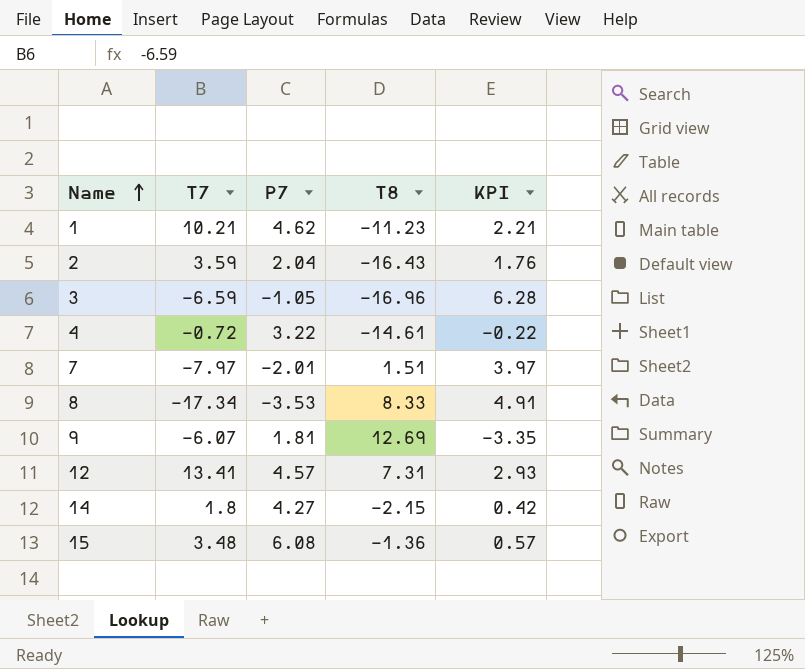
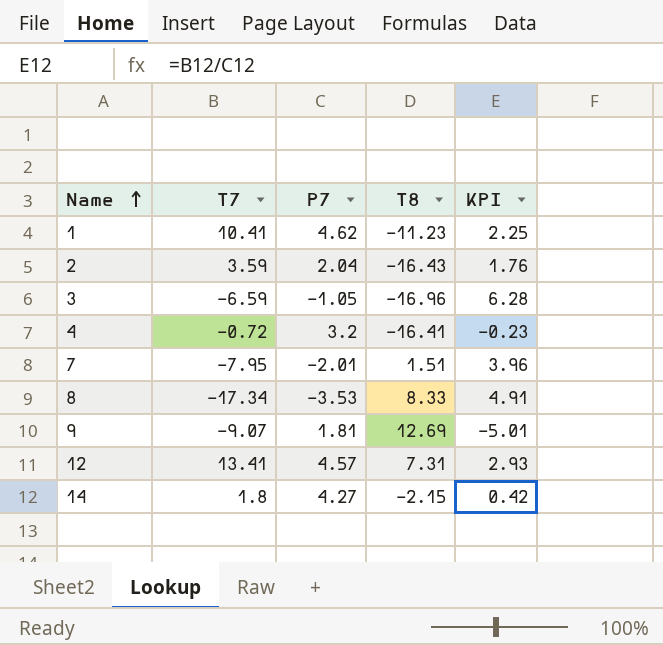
row 15: 3.48 | 6.08 | -1.36 | 0.57 -> none
1 | T7: 10.21 -> 10.41
1 | KPI: 2.21 -> 2.25
4 | P7: 3.22 -> 3.2
4 | T8: -14.61 -> -16.41
4 | KPI: -0.22 -> -0.23
7 | T7: -7.97 -> -7.95
7 | KPI: 3.97 -> 3.96
9 | T7: -6.07 -> -9.07
9 | KPI: -3.35 -> -5.01

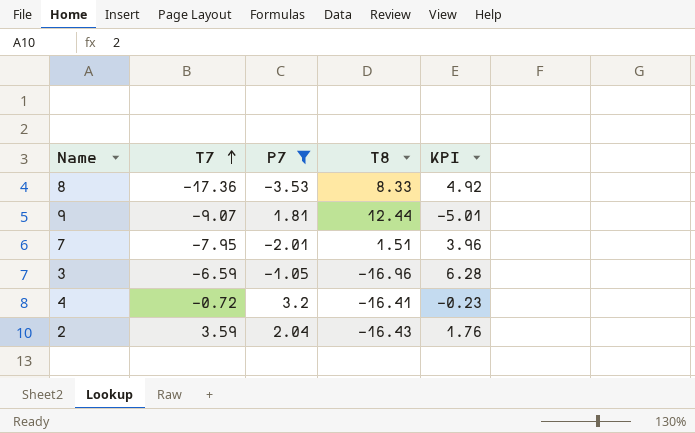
filter: none -> P7 <= 3.2
row order: Name ascending -> T7 ascending
8 | T7: -17.34 -> -17.36
8 | KPI: 4.91 -> 4.92
9 | T8: 12.69 -> 12.44

